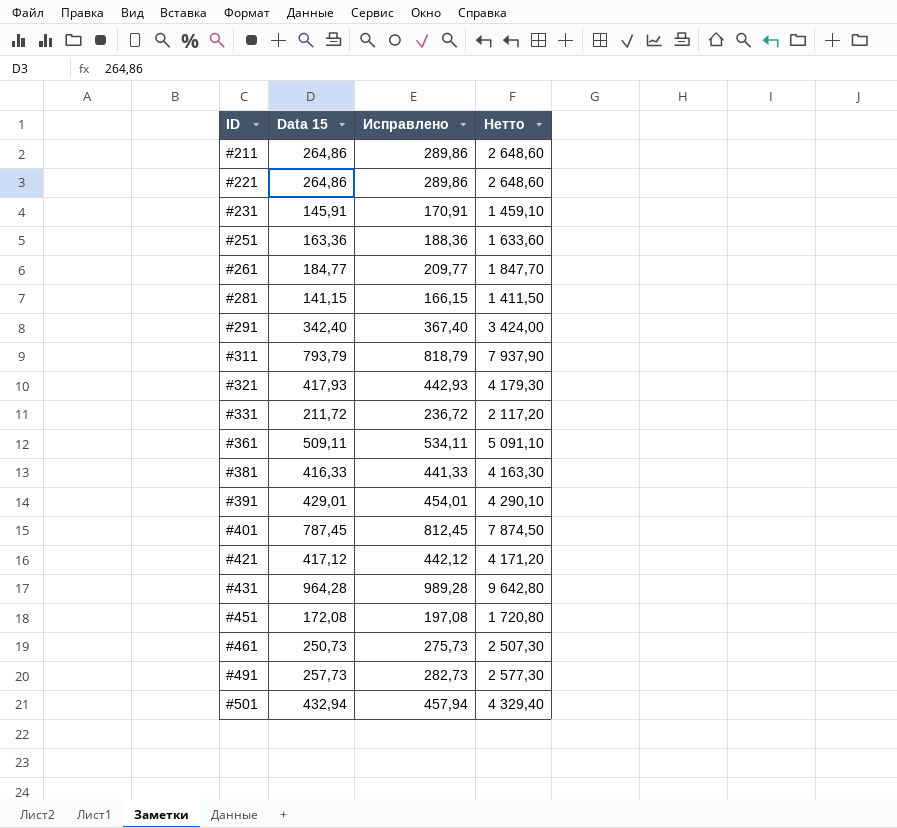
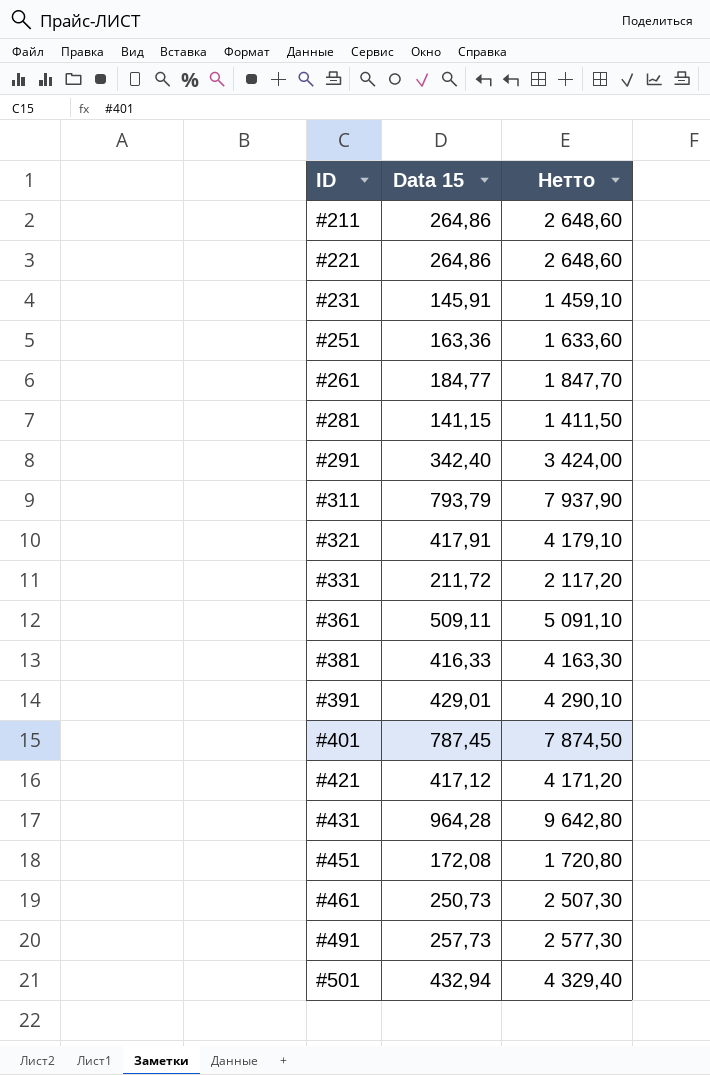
column Исправлено | formula: [Data 15] + 25 -> none
#321 | Data 15: 417,93 -> 417,91
#321 | Нетто: 4 179,30 -> 4 179,10

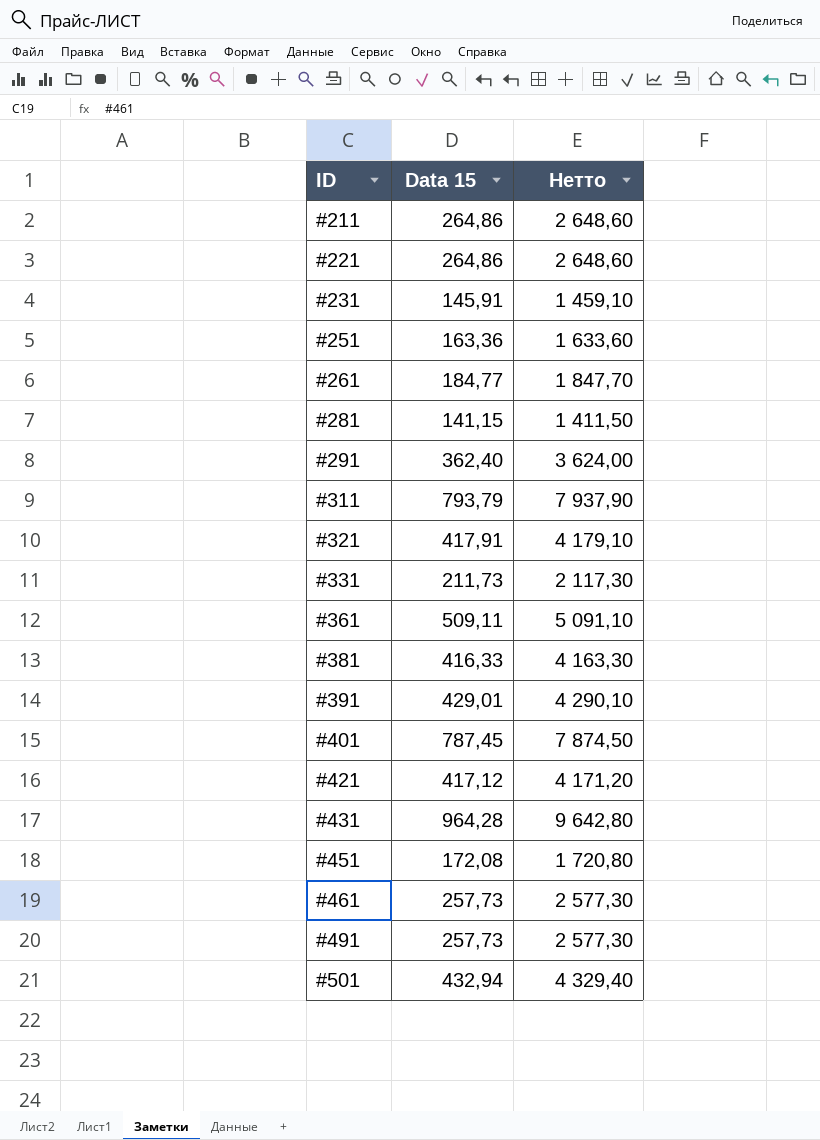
#291 | Data 15: 342,40 -> 362,40
#291 | Нетто: 3 424,00 -> 3 624,00
#331 | Data 15: 211,72 -> 211,73
#331 | Нетто: 2 117,20 -> 2 117,30
#461 | Data 15: 250,73 -> 257,73
#461 | Нетто: 2 507,30 -> 2 577,30

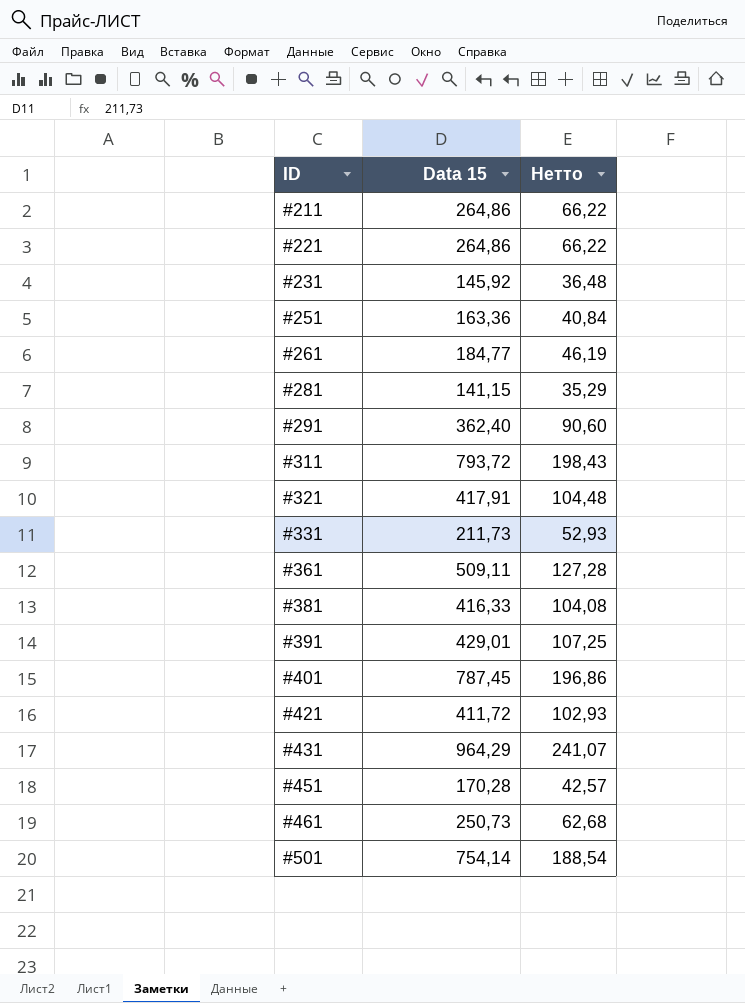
column Нетто | formula: [Data 15] * 10 -> [Data 15] * 0,25
row #491: 257,73 | 2 577,30 -> none
#231 | Data 15: 145,91 -> 145,92
#311 | Data 15: 793,79 -> 793,72
#421 | Data 15: 417,12 -> 411,72
#431 | Data 15: 964,28 -> 964,29
#451 | Data 15: 172,08 -> 170,28
#461 | Data 15: 257,73 -> 250,73
#501 | Data 15: 432,94 -> 754,14

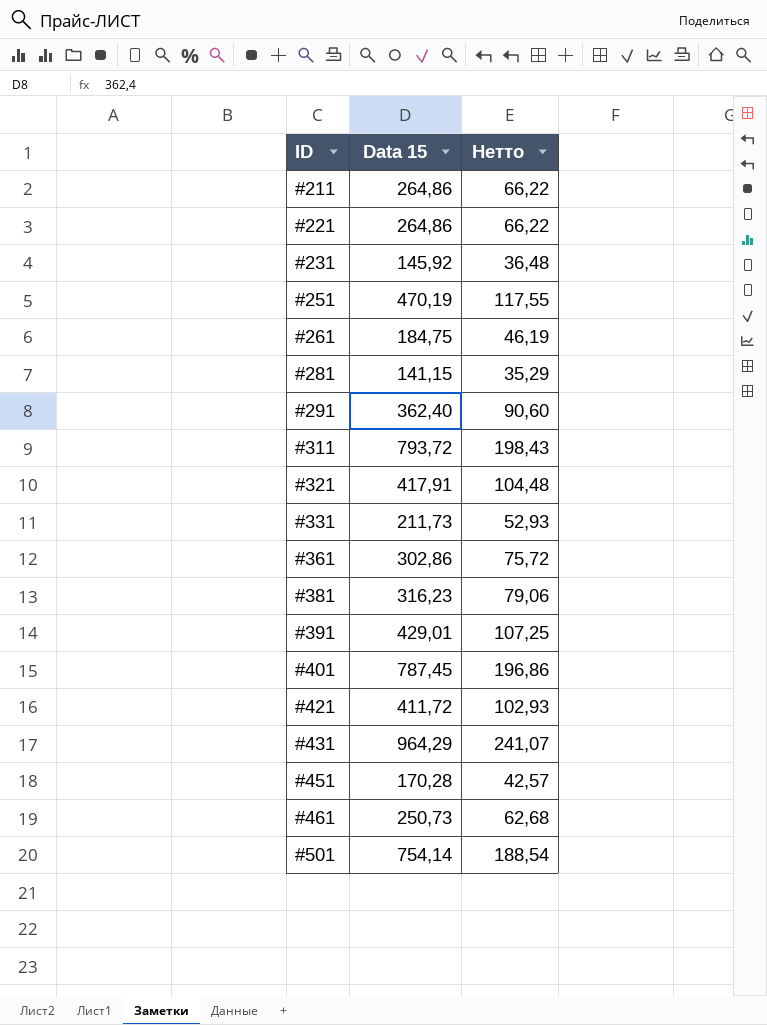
#251 | Data 15: 163,36 -> 470,19
#251 | Нетто: 40,84 -> 117,55
#261 | Data 15: 184,77 -> 184,75
#361 | Data 15: 509,11 -> 302,86
#361 | Нетто: 127,28 -> 75,72
#381 | Data 15: 416,33 -> 316,23
#381 | Нетто: 104,08 -> 79,06

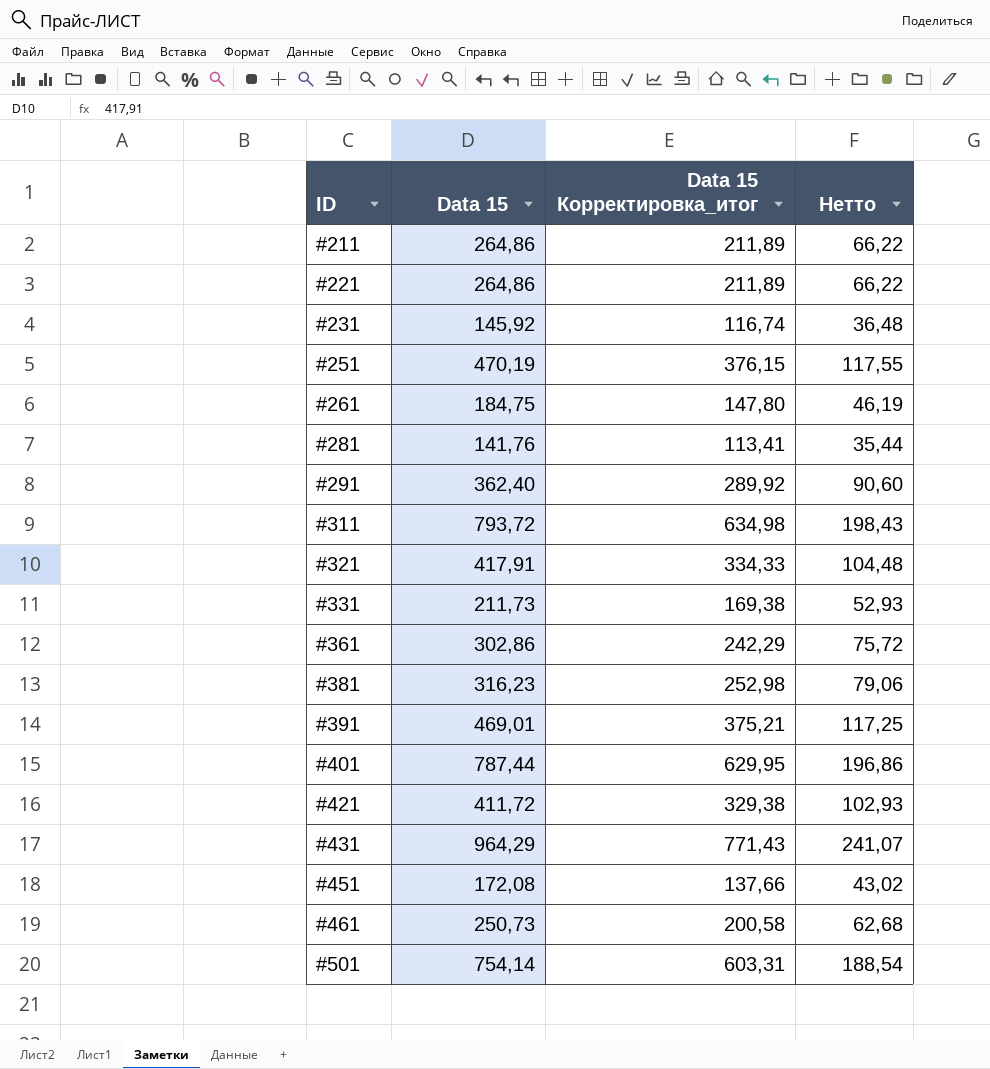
column Data 15 Корректировка_итог | formula: none -> [Data 15] * 0,8
#281 | Data 15: 141,15 -> 141,76
#281 | Нетто: 35,29 -> 35,44
#391 | Data 15: 429,01 -> 469,01
#391 | Нетто: 107,25 -> 117,25
#401 | Data 15: 787,45 -> 787,44
#451 | Data 15: 170,28 -> 172,08
#451 | Нетто: 42,57 -> 43,02

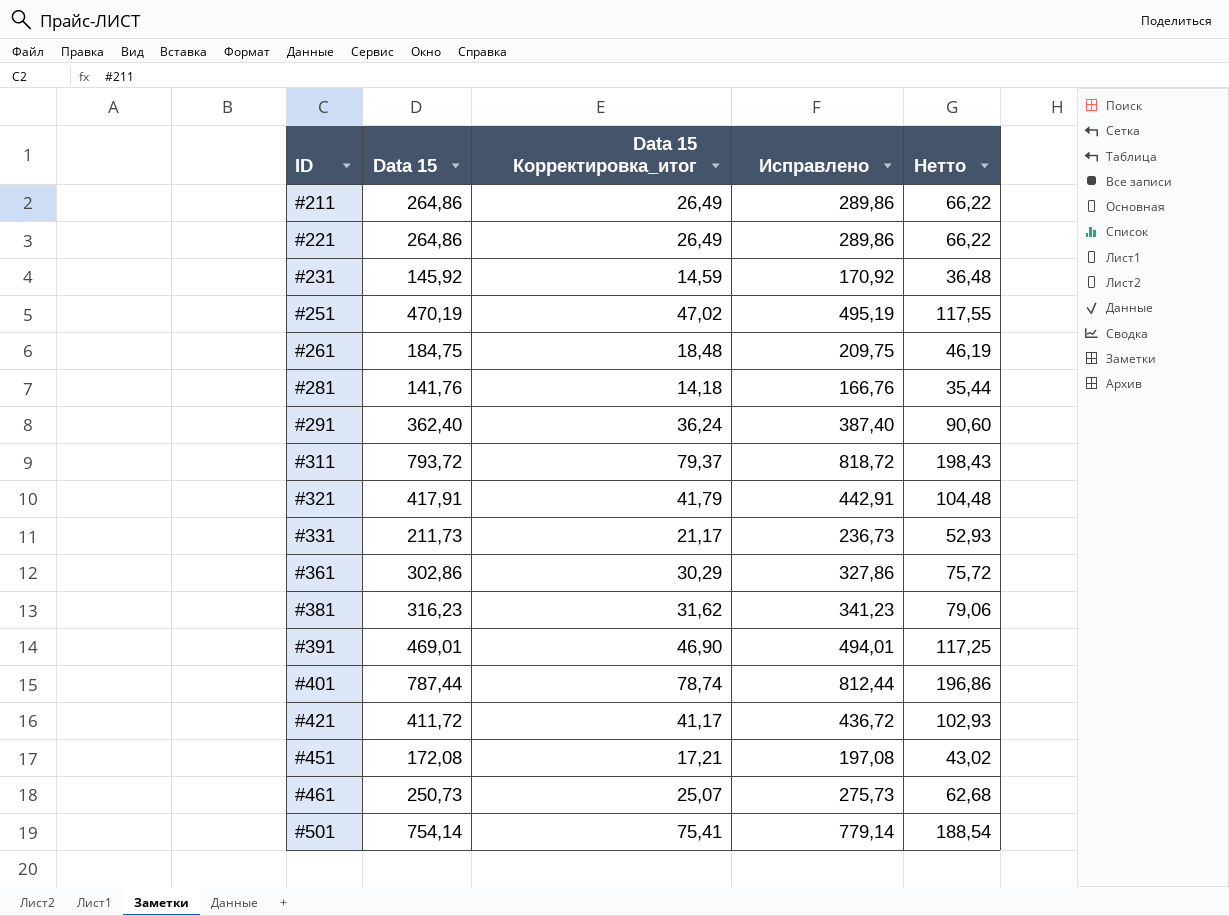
column Data 15 Корректировка_итог | formula: [Data 15] * 0,8 -> [Data 15] * 0,1
column Исправлено | formula: none -> [Data 15] + 25
row #431: 964,29 | 771,43 | 241,07 -> none

